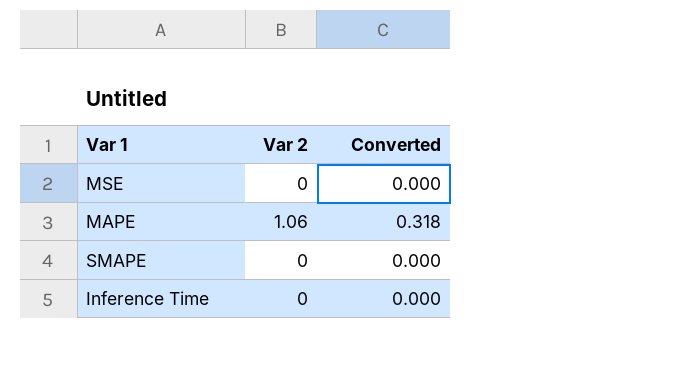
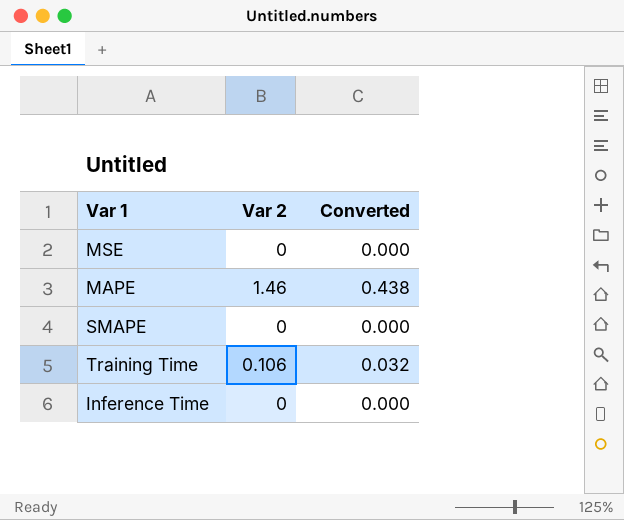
MAPE | Var 2: 1.06 -> 1.46
MAPE | Converted: 0.318 -> 0.438
row Training Time: none -> 0.106 | 0.032

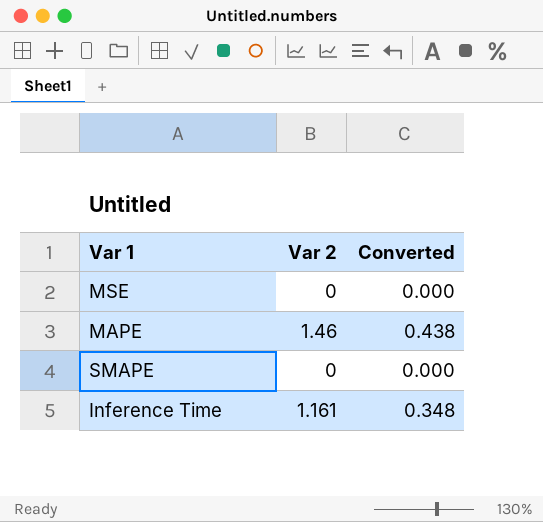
row Training Time: 0.106 | 0.032 -> none
Inference Time | Var 2: 0 -> 1.161
Inference Time | Converted: 0.000 -> 0.348

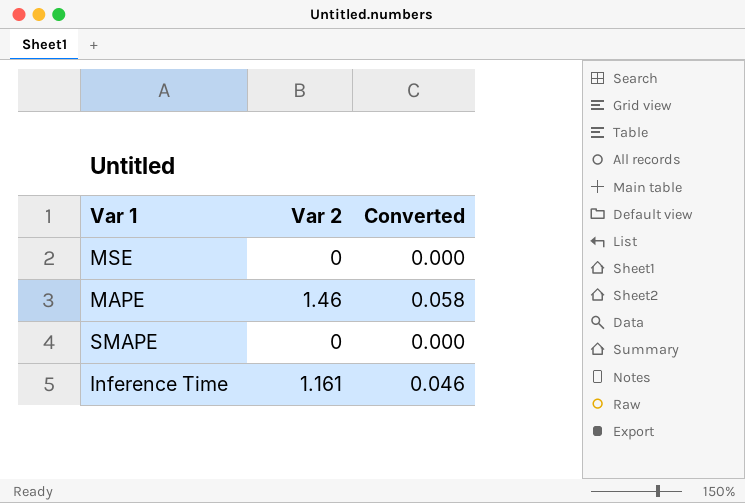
column Converted | formula: [Var 2] * 0.3 -> [Var 2] * 0.04

